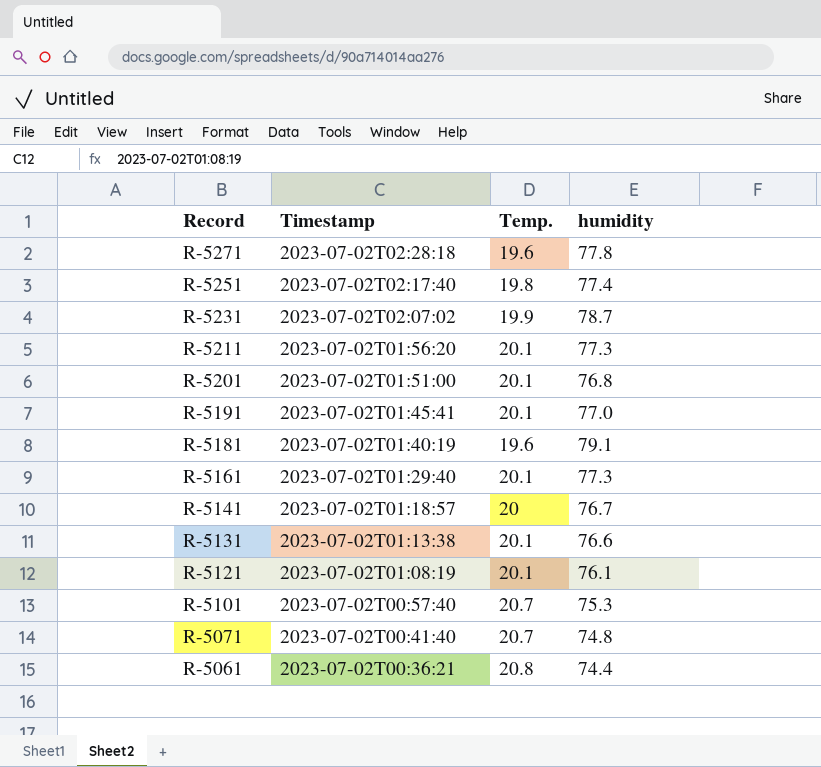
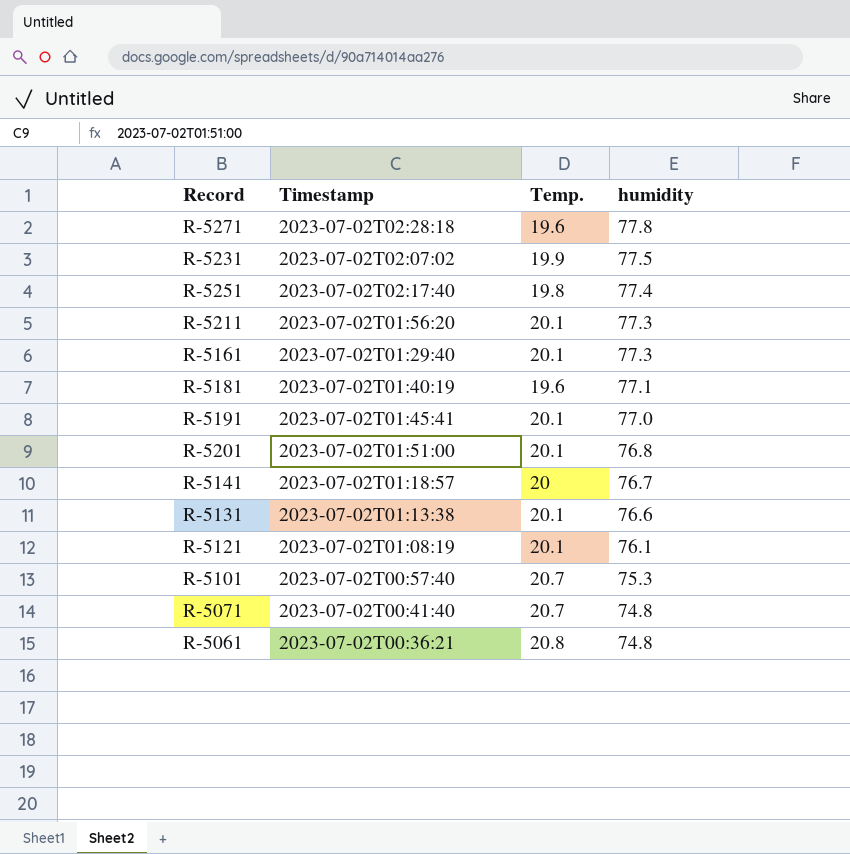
row order: Record descending -> humidity descending
R-5231 | humidity: 78.7 -> 77.5
R-5181 | humidity: 79.1 -> 77.1
R-5061 | humidity: 74.4 -> 74.8

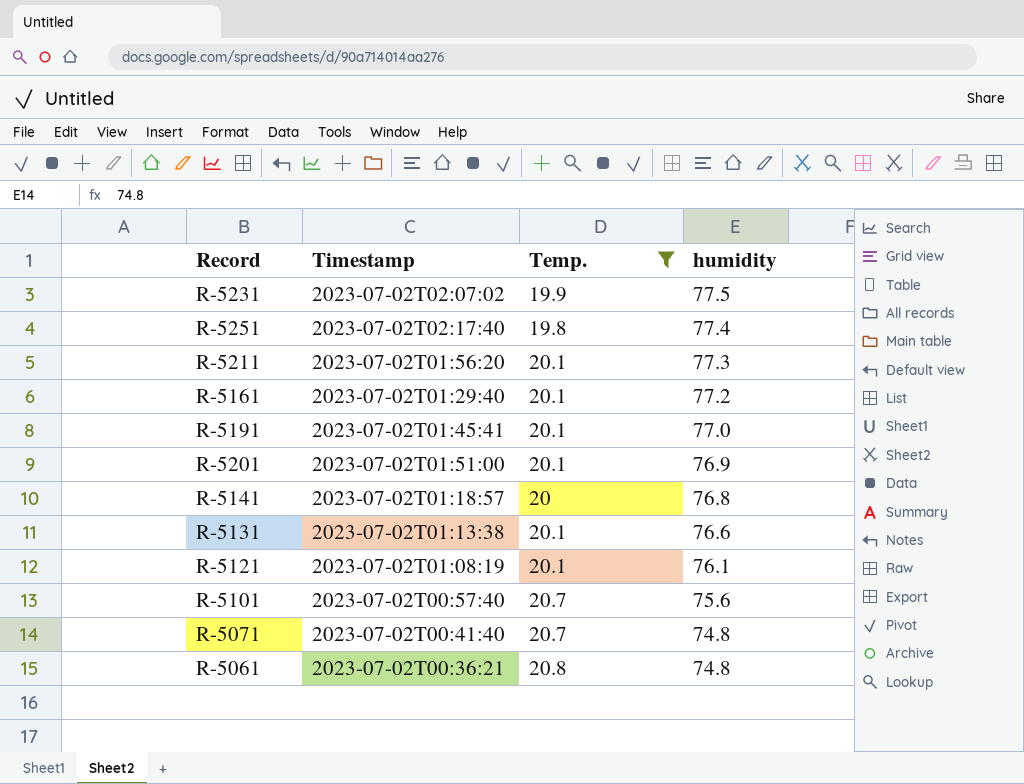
filter: none -> Temp. != 19.6
R-5161 | humidity: 77.3 -> 77.2
R-5201 | humidity: 76.8 -> 76.9
R-5141 | humidity: 76.7 -> 76.8
R-5101 | humidity: 75.3 -> 75.6

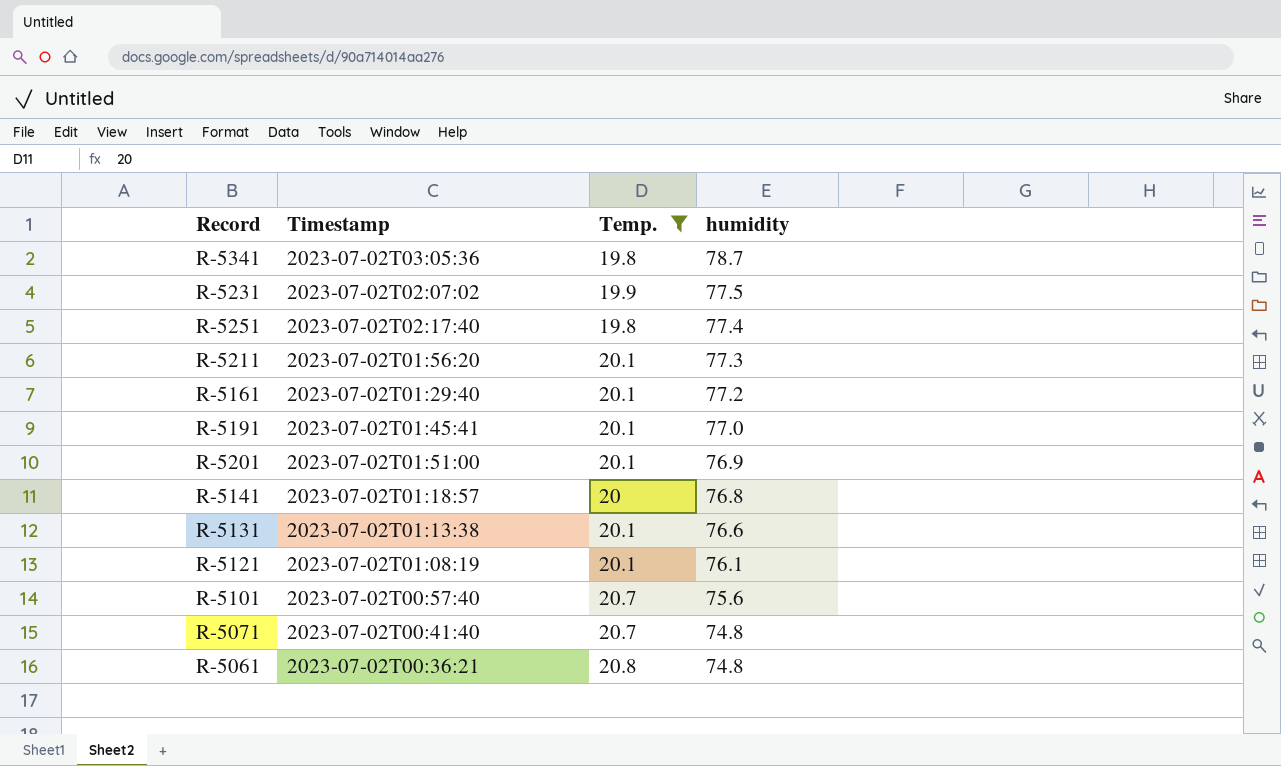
row R-5341: none -> 2023-07-02T03:05:36 | 19.8 | 78.7

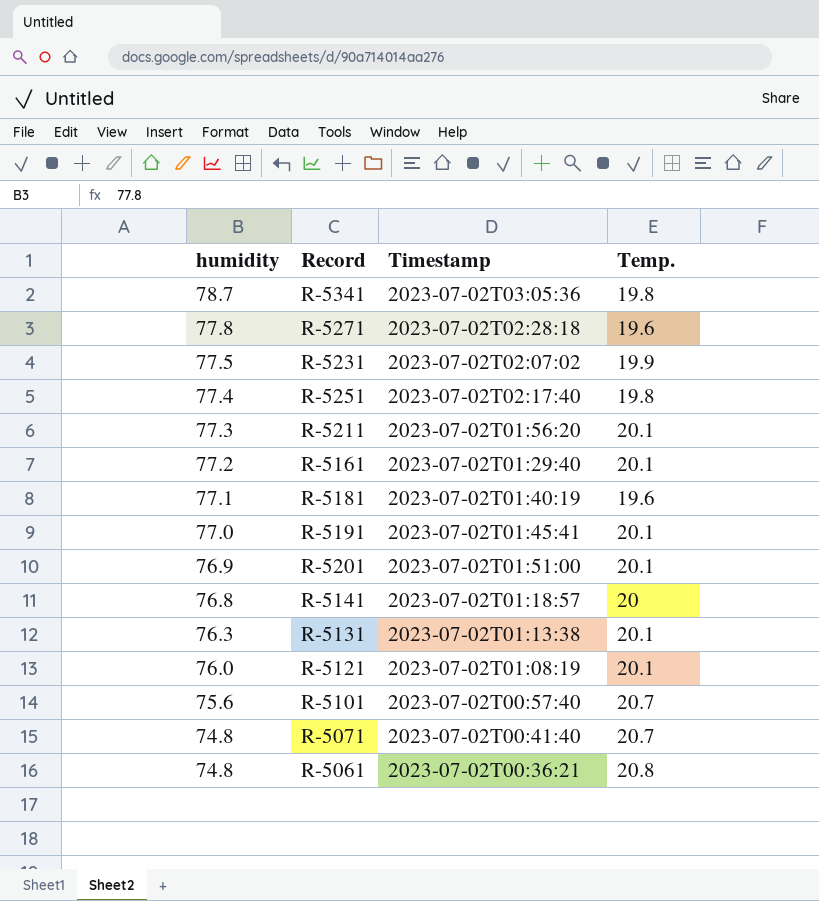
filter: Temp. != 19.6 -> none
column humidity | position: 4 -> 1
R-5131 | humidity: 76.6 -> 76.3
R-5121 | humidity: 76.1 -> 76.0

